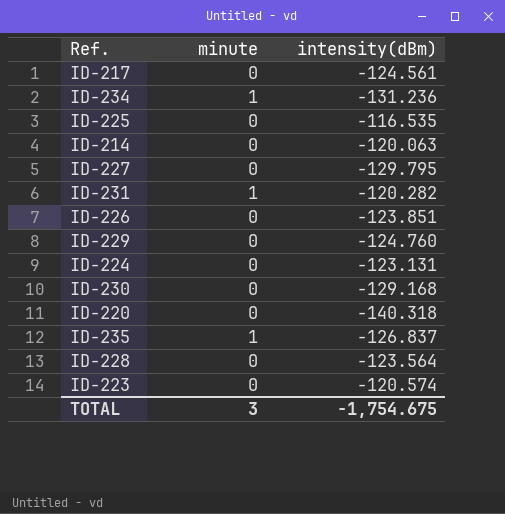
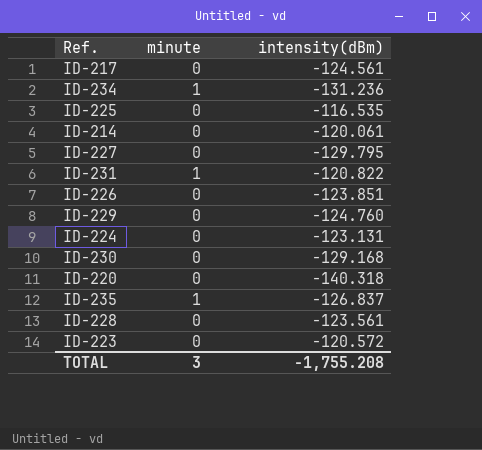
ID-214 | intensity(dBm): -120.063 -> -120.061
ID-231 | intensity(dBm): -120.282 -> -120.822
ID-228 | intensity(dBm): -123.564 -> -123.561
ID-223 | intensity(dBm): -120.574 -> -120.572
TOTAL | intensity(dBm): -1,754.675 -> -1,755.208

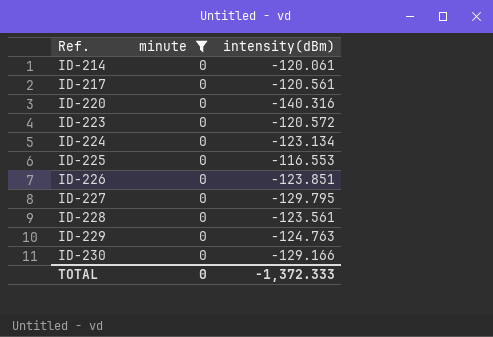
filter: none -> minute = 0
row order: none -> Ref. ascending
ID-217 | intensity(dBm): -124.561 -> -120.561
ID-220 | intensity(dBm): -140.318 -> -140.316
ID-224 | intensity(dBm): -123.131 -> -123.134
ID-225 | intensity(dBm): -116.535 -> -116.553
ID-229 | intensity(dBm): -124.760 -> -124.763
ID-230 | intensity(dBm): -129.168 -> -129.166
TOTAL | minute: 3 -> 0
TOTAL | intensity(dBm): -1,755.208 -> -1,372.333

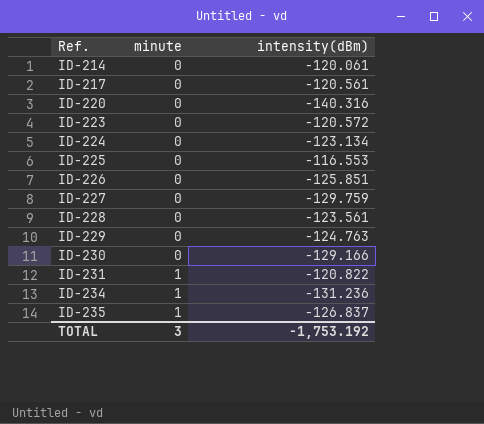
filter: minute = 0 -> none
ID-226 | intensity(dBm): -123.851 -> -125.851
ID-227 | intensity(dBm): -129.795 -> -129.759
TOTAL | minute: 0 -> 3
TOTAL | intensity(dBm): -1,372.333 -> -1,753.192

